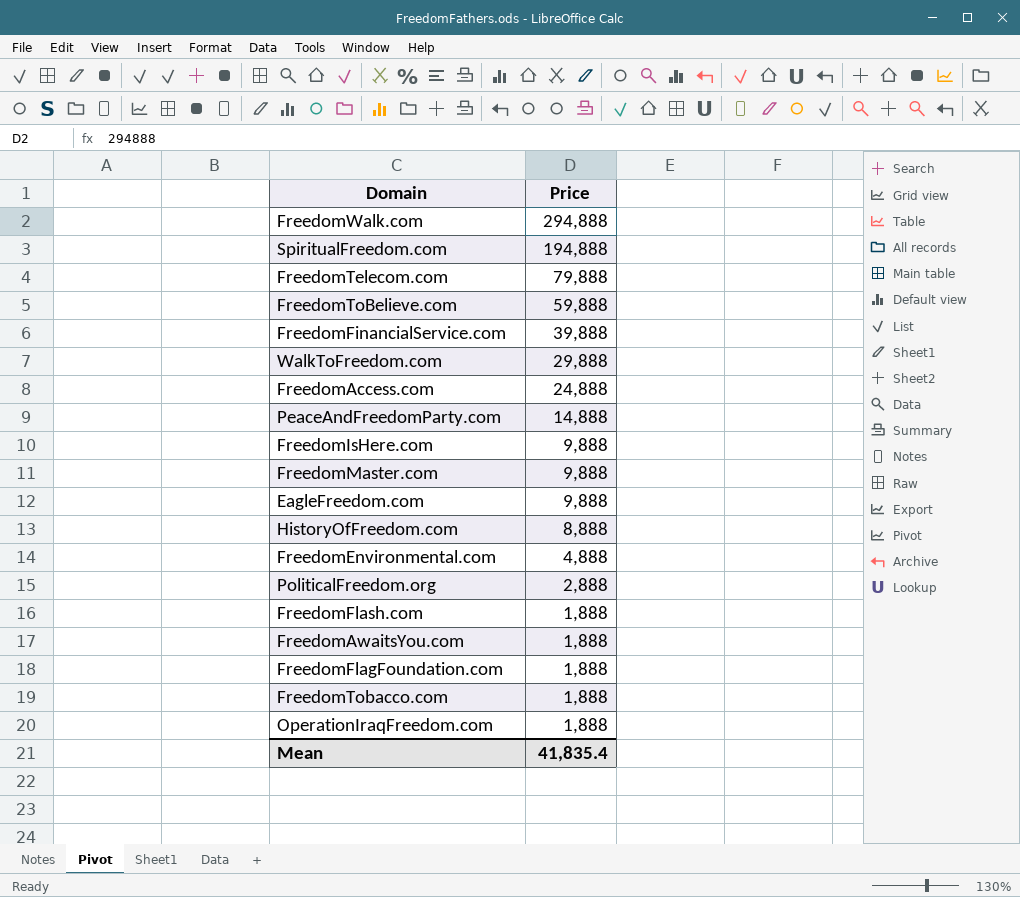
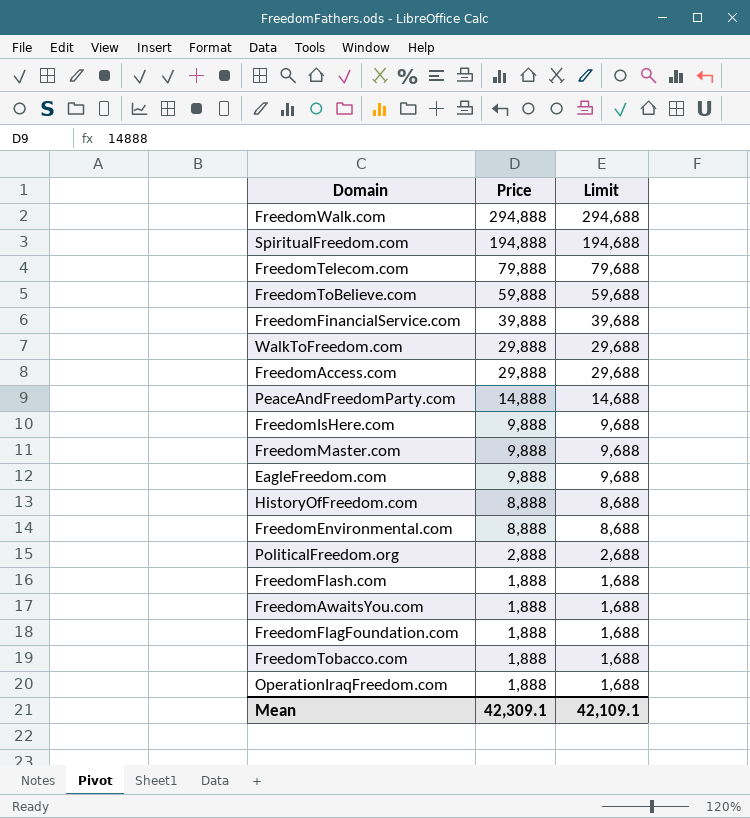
column Limit | formula: none -> [Price] - 200
FreedomAccess.com | Price: 24,888 -> 29,888
FreedomEnvironmental.com | Price: 4,888 -> 8,888
Mean | Price: 41,835.4 -> 42,309.1

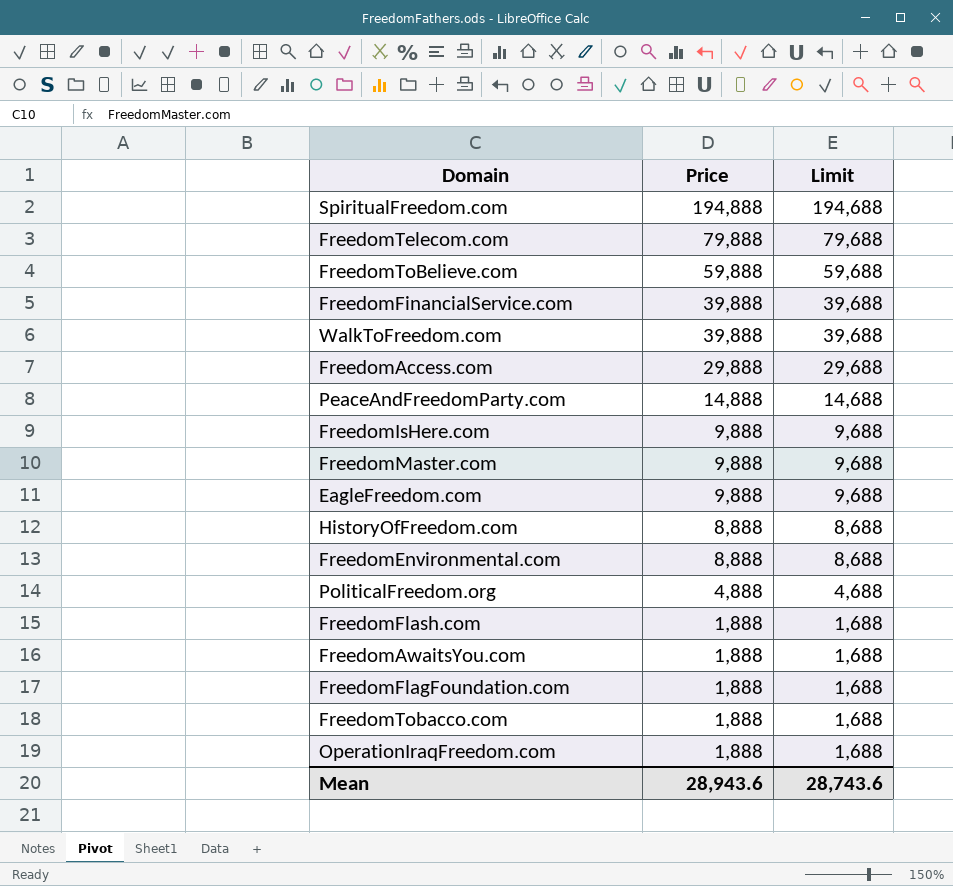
row FreedomWalk.com: 294,888 | 294,688 -> none
WalkToFreedom.com | Price: 29,888 -> 39,888
WalkToFreedom.com | Limit: 29,688 -> 39,688
PoliticalFreedom.org | Price: 2,888 -> 4,888
PoliticalFreedom.org | Limit: 2,688 -> 4,688
Mean | Price: 42,309.1 -> 28,943.6
Mean | Limit: 42,109.1 -> 28,743.6

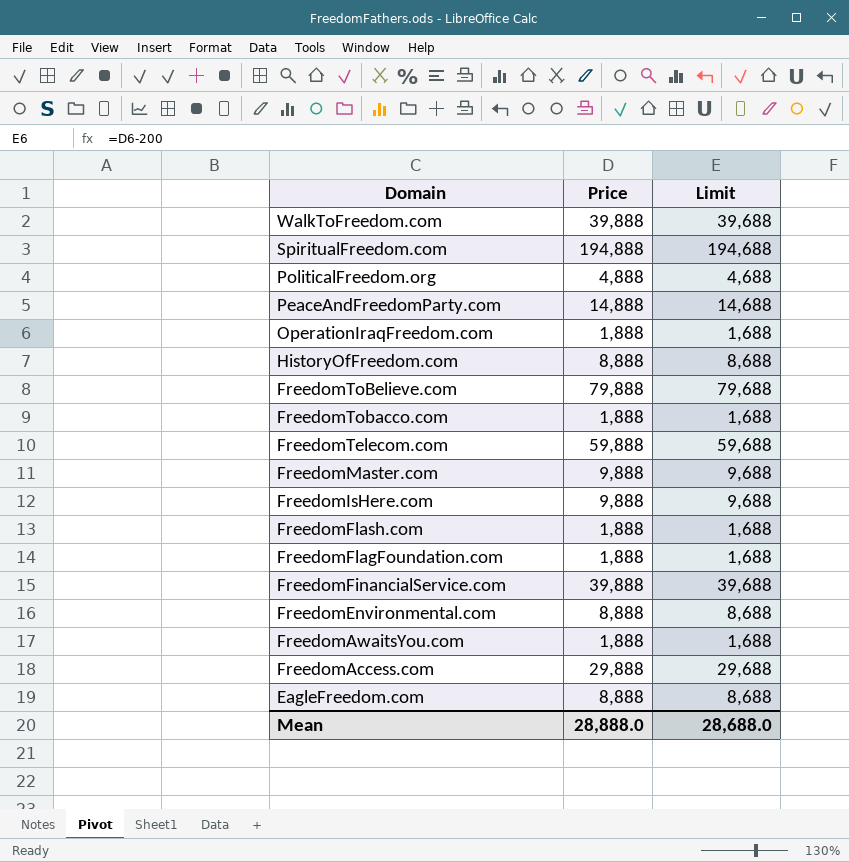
row order: Price descending -> Domain descending
FreedomToBelieve.com | Price: 59,888 -> 79,888
FreedomToBelieve.com | Limit: 59,688 -> 79,688
FreedomTelecom.com | Price: 79,888 -> 59,888
FreedomTelecom.com | Limit: 79,688 -> 59,688
EagleFreedom.com | Price: 9,888 -> 8,888
EagleFreedom.com | Limit: 9,688 -> 8,688
Mean | Price: 28,943.6 -> 28,888.0
Mean | Limit: 28,743.6 -> 28,688.0

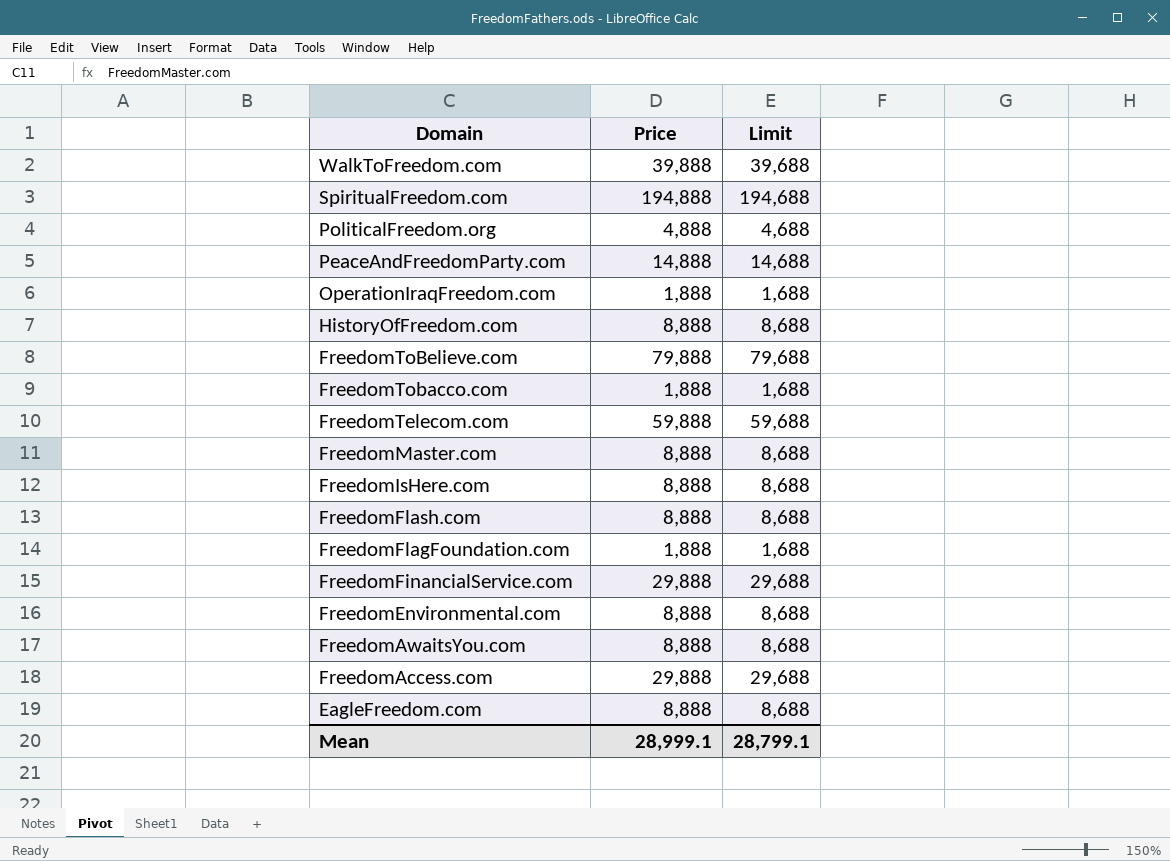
FreedomMaster.com | Price: 9,888 -> 8,888
FreedomMaster.com | Limit: 9,688 -> 8,688
FreedomIsHere.com | Price: 9,888 -> 8,888
FreedomIsHere.com | Limit: 9,688 -> 8,688
FreedomFlash.com | Price: 1,888 -> 8,888
FreedomFlash.com | Limit: 1,688 -> 8,688
FreedomFinancialService.com | Price: 39,888 -> 29,888
FreedomFinancialService.com | Limit: 39,688 -> 29,688
FreedomAwaitsYou.com | Price: 1,888 -> 8,888
FreedomAwaitsYou.com | Limit: 1,688 -> 8,688
Mean | Price: 28,888.0 -> 28,999.1
Mean | Limit: 28,688.0 -> 28,799.1

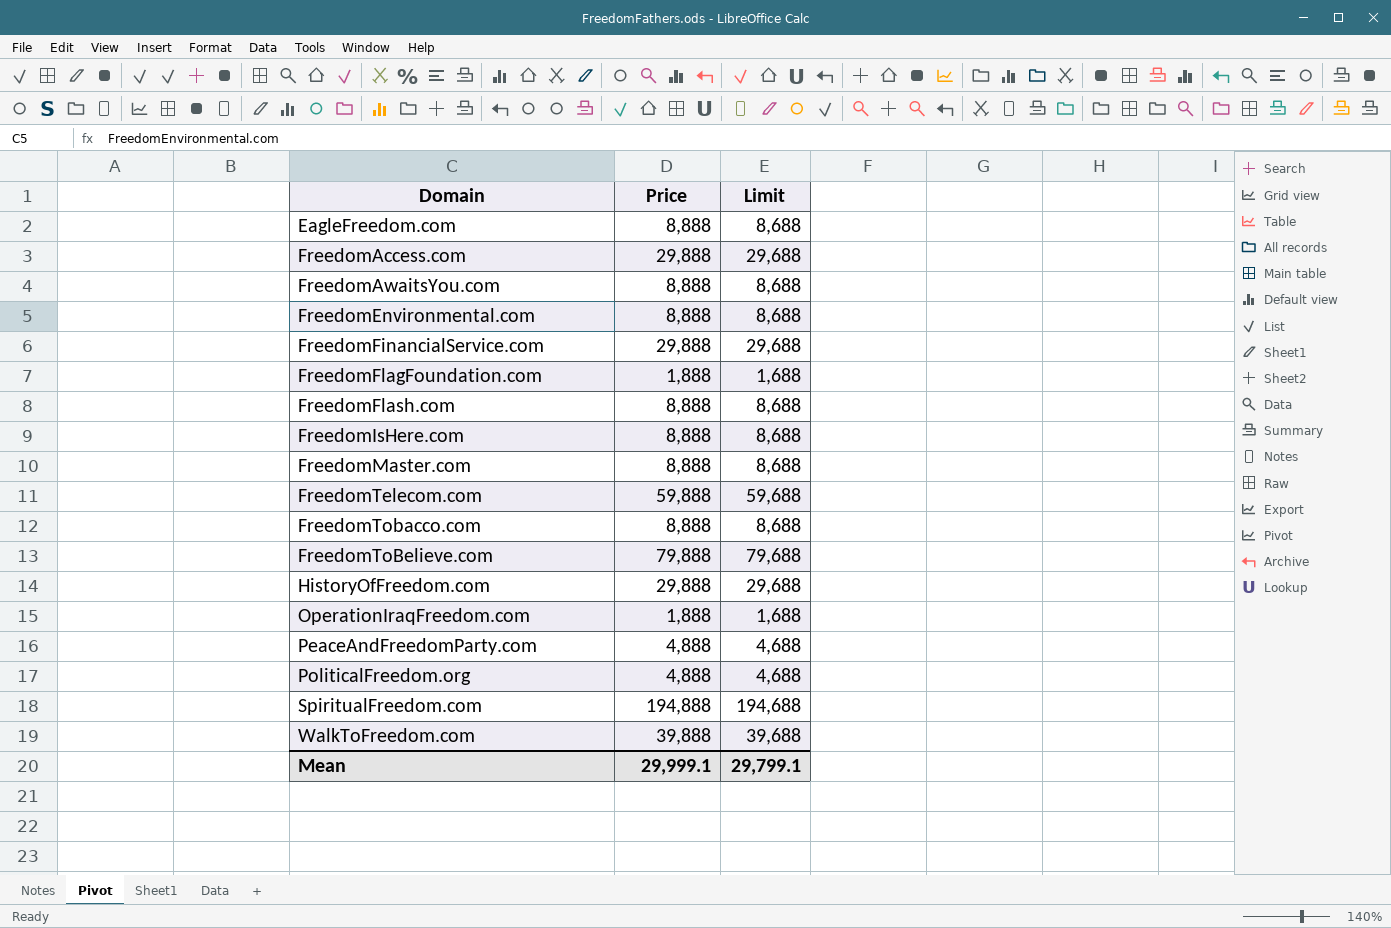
row order: Domain descending -> Domain ascending
FreedomTobacco.com | Price: 1,888 -> 8,888
FreedomTobacco.com | Limit: 1,688 -> 8,688
HistoryOfFreedom.com | Price: 8,888 -> 29,888
HistoryOfFreedom.com | Limit: 8,688 -> 29,688
PeaceAndFreedomParty.com | Price: 14,888 -> 4,888
PeaceAndFreedomParty.com | Limit: 14,688 -> 4,688
Mean | Price: 28,999.1 -> 29,999.1
Mean | Limit: 28,799.1 -> 29,799.1

